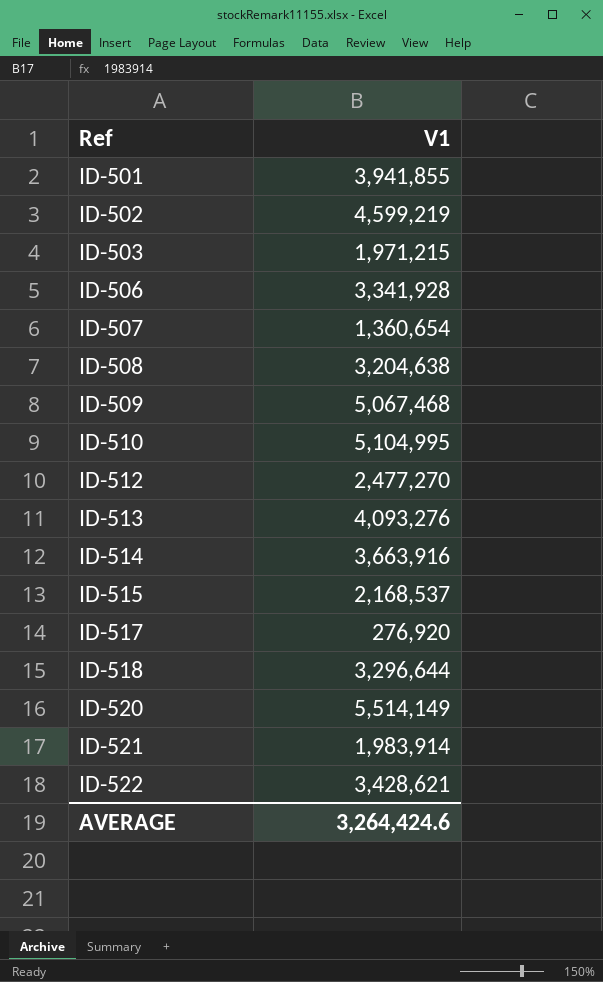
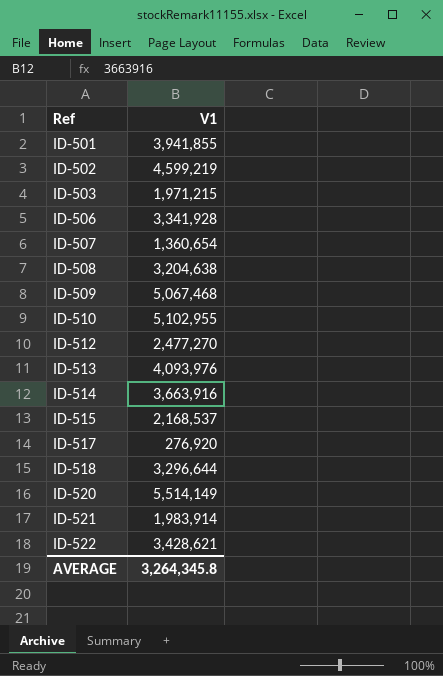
ID-510 | V1: 5,104,995 -> 5,102,955
ID-513 | V1: 4,093,276 -> 4,093,976
AVERAGE | V1: 3,264,424.6 -> 3,264,345.8

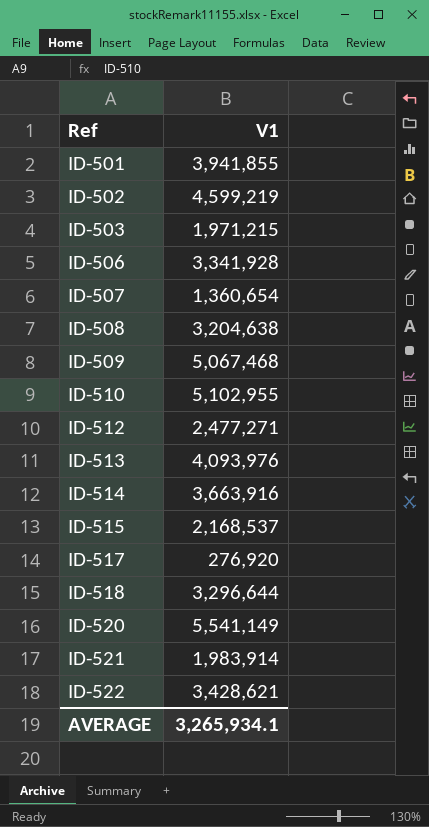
ID-512 | V1: 2,477,270 -> 2,477,271
ID-520 | V1: 5,514,149 -> 5,541,149
AVERAGE | V1: 3,264,345.8 -> 3,265,934.1

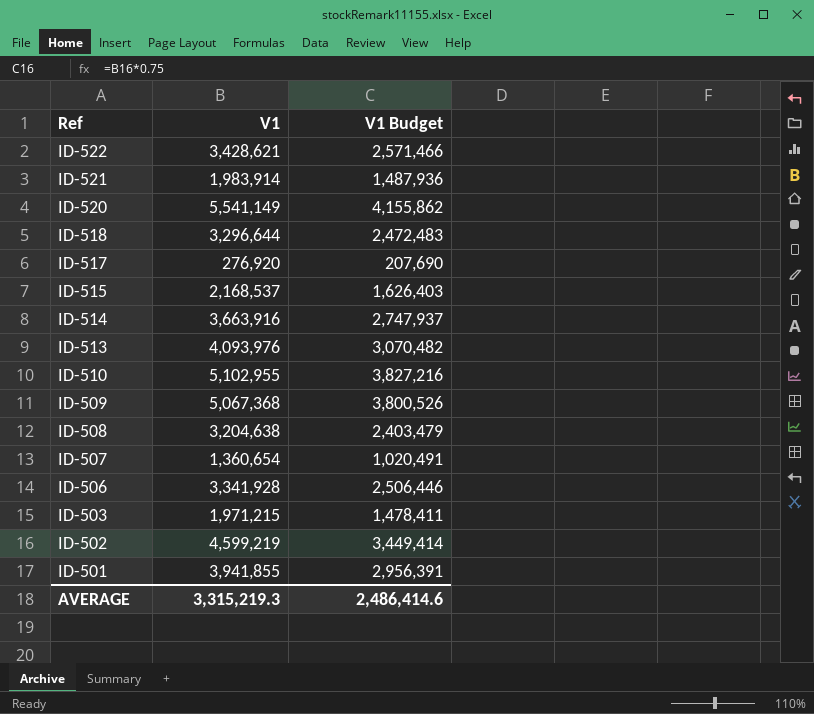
row order: Ref ascending -> Ref descending
column V1 Budget | formula: none -> [V1] * 0.75
row ID-512: 2,477,271 -> none
ID-509 | V1: 5,067,468 -> 5,067,368
AVERAGE | V1: 3,265,934.1 -> 3,315,219.3

